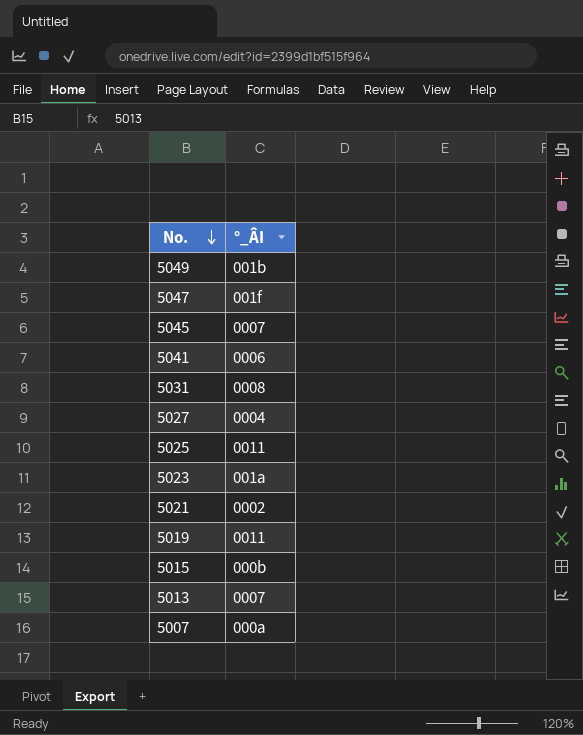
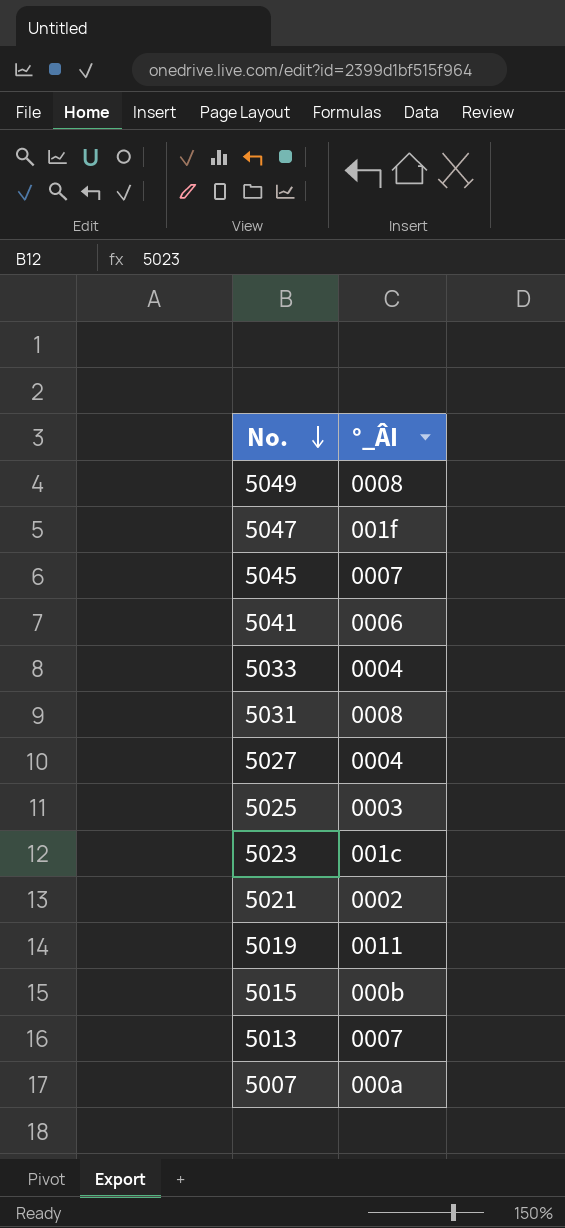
5049 | °_ÂI: 001b -> 0008
row 5033: none -> 0004
5025 | °_ÂI: 0011 -> 0003
5023 | °_ÂI: 001a -> 001c

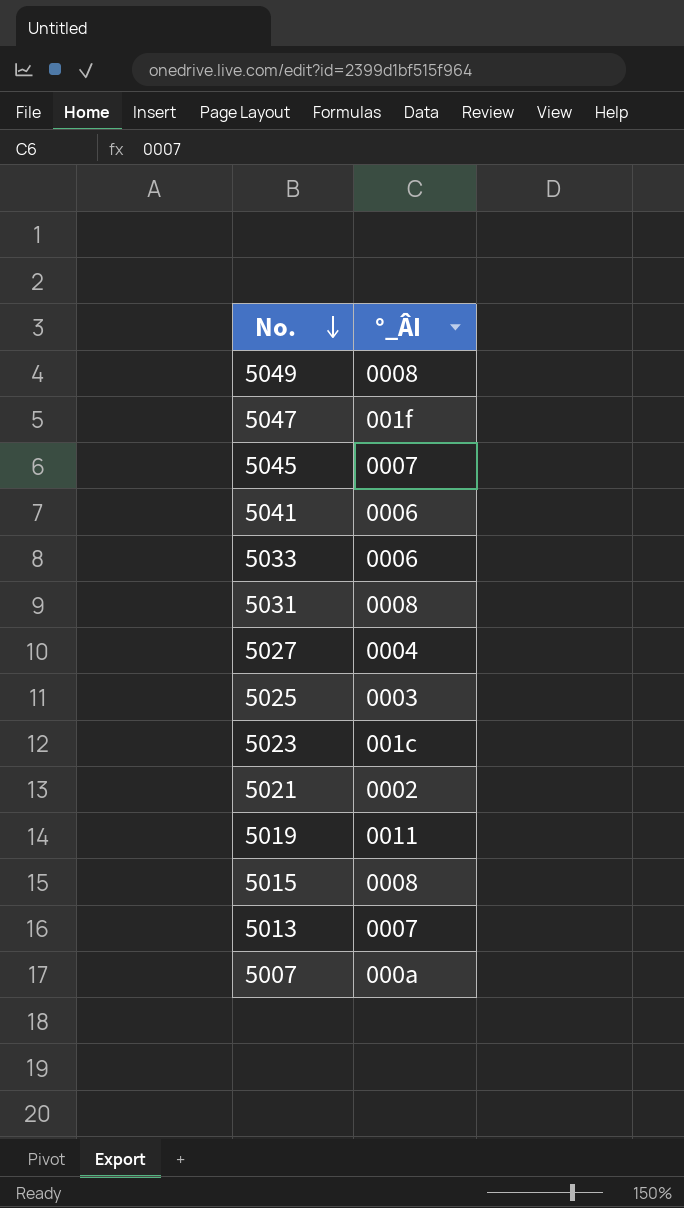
5033 | °_ÂI: 0004 -> 0006
5015 | °_ÂI: 000b -> 0008

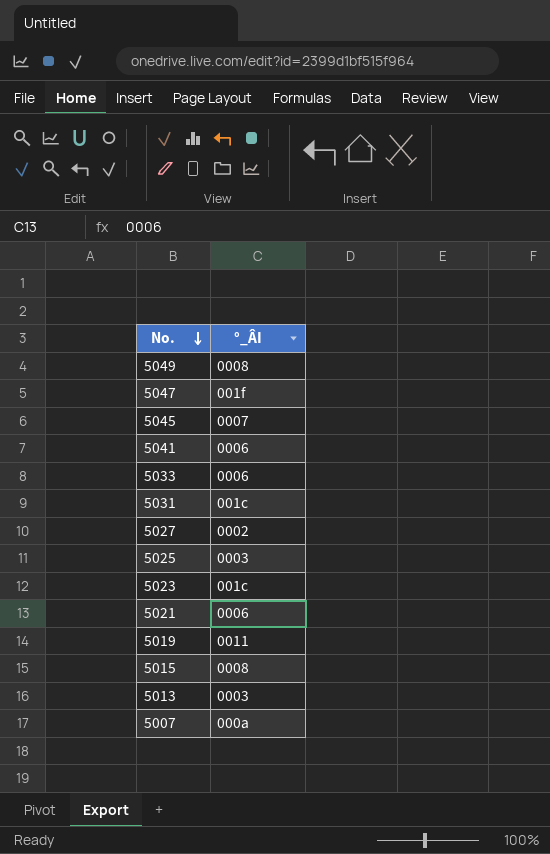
5031 | °_ÂI: 0008 -> 001c
5027 | °_ÂI: 0004 -> 0002
5021 | °_ÂI: 0002 -> 0006
5013 | °_ÂI: 0007 -> 0003

